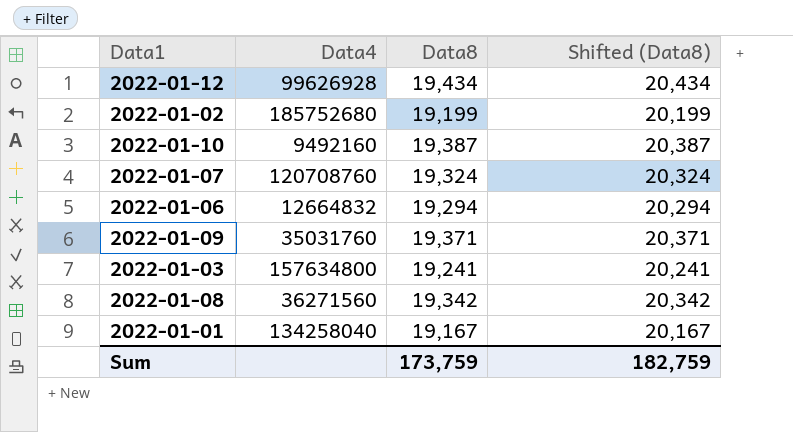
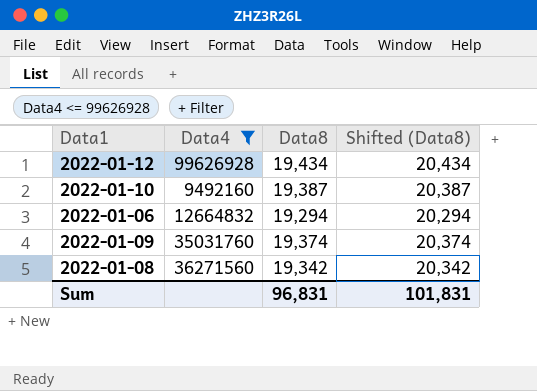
filter: none -> Data4 <= 99626928
2022-01-09 | Data8: 19,371 -> 19,374
2022-01-09 | Shifted (Data8): 20,371 -> 20,374
Sum | Data8: 173,759 -> 96,831
Sum | Shifted (Data8): 182,759 -> 101,831

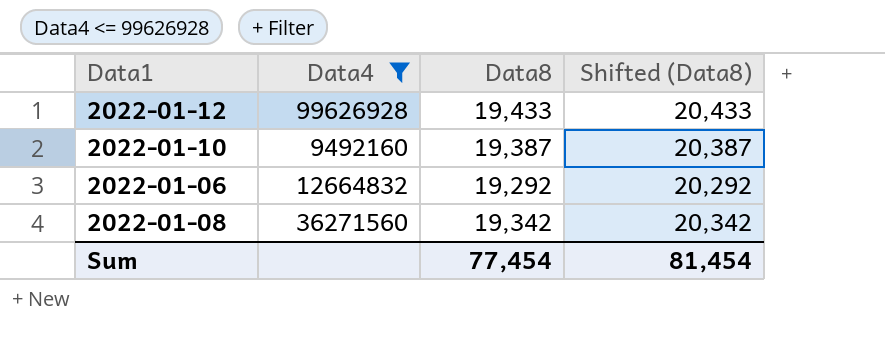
row 2022-01-09: 35031760 | 19,374 | 20,374 -> none
2022-01-12 | Data8: 19,434 -> 19,433
2022-01-12 | Shifted (Data8): 20,434 -> 20,433
2022-01-06 | Data8: 19,294 -> 19,292
2022-01-06 | Shifted (Data8): 20,294 -> 20,292
Sum | Data8: 96,831 -> 77,454
Sum | Shifted (Data8): 101,831 -> 81,454

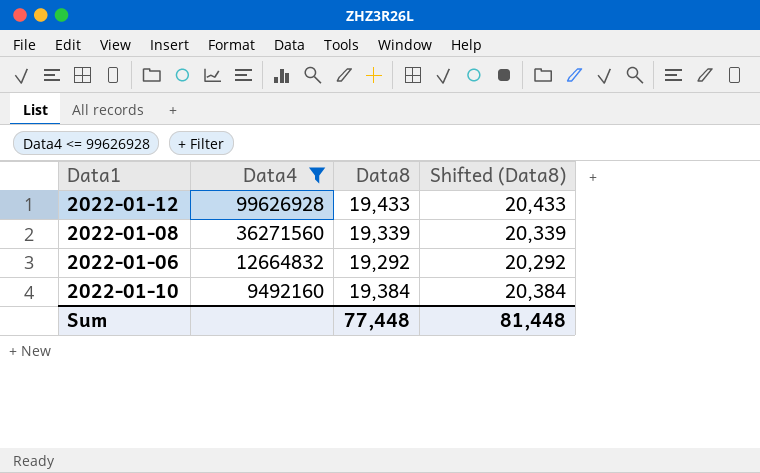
row order: none -> Data4 descending
2022-01-08 | Data8: 19,342 -> 19,339
2022-01-08 | Shifted (Data8): 20,342 -> 20,339
2022-01-10 | Data8: 19,387 -> 19,384
2022-01-10 | Shifted (Data8): 20,387 -> 20,384
Sum | Data8: 77,454 -> 77,448
Sum | Shifted (Data8): 81,454 -> 81,448

